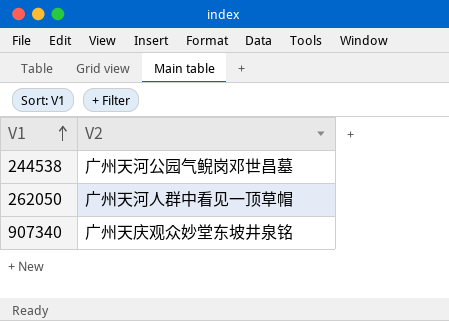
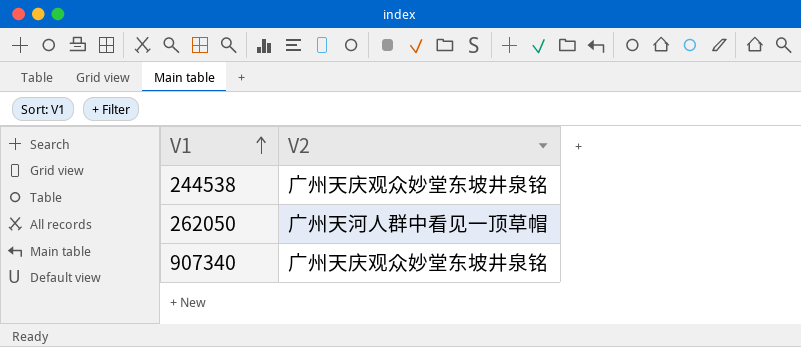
244538 | V2: 广州天河公园气鲵岗邓世昌墓 -> 广州天庆观众妙堂东坡井泉铭

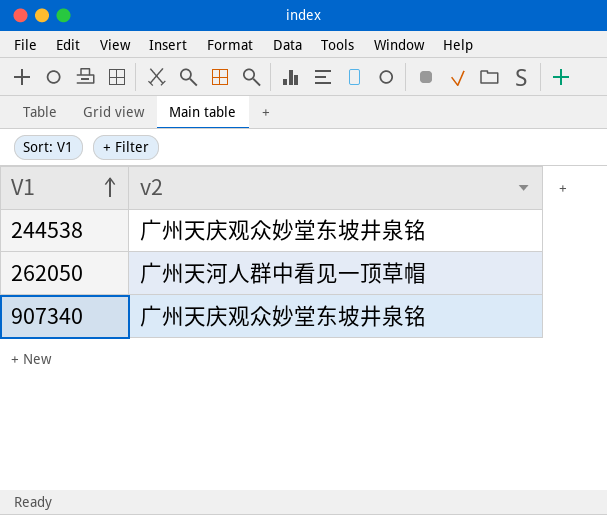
column name: V2 -> v2

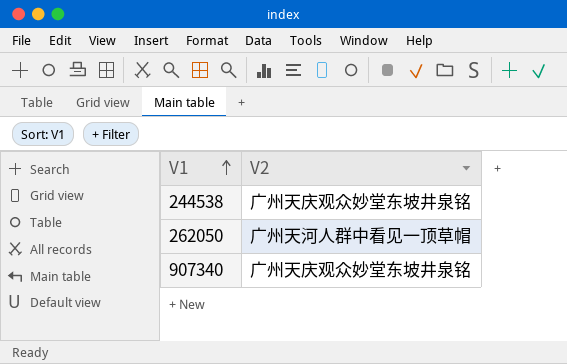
column name: v2 -> V2

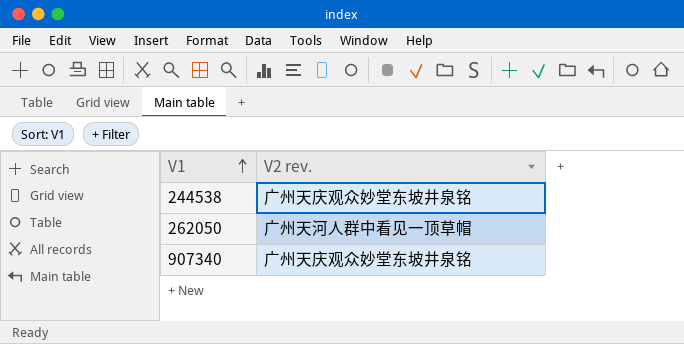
column name: V2 -> V2 rev.

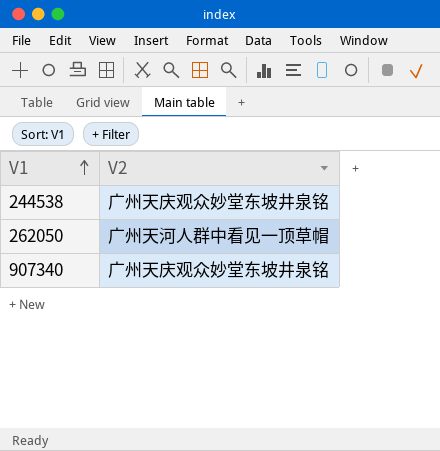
column name: V2 rev. -> V2

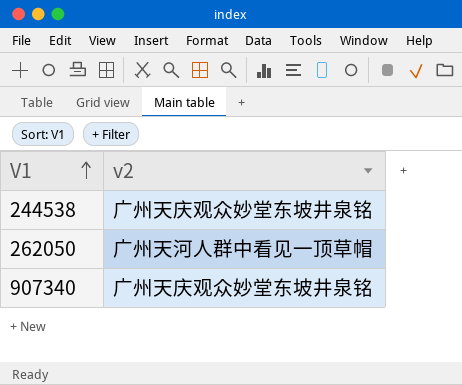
column name: V2 -> v2

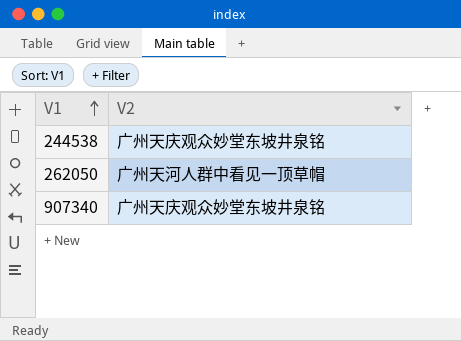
column name: v2 -> V2

